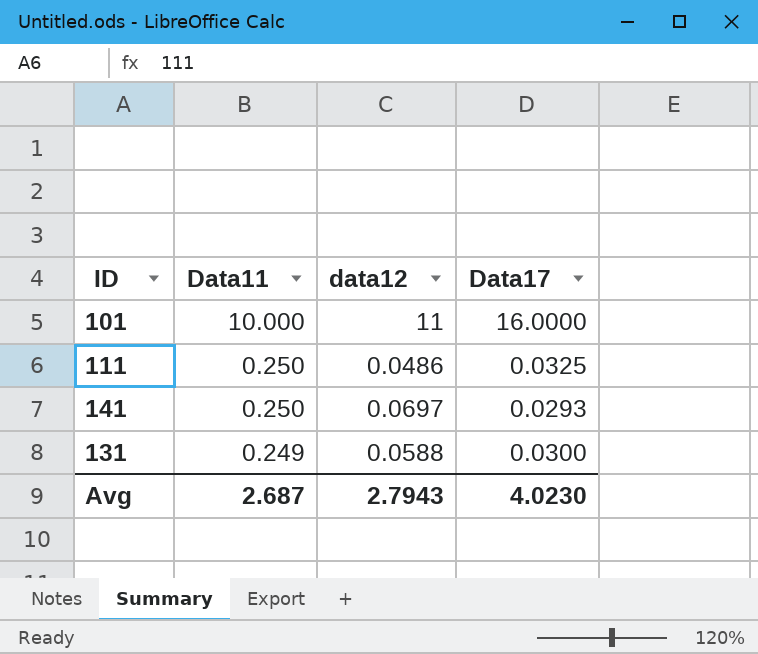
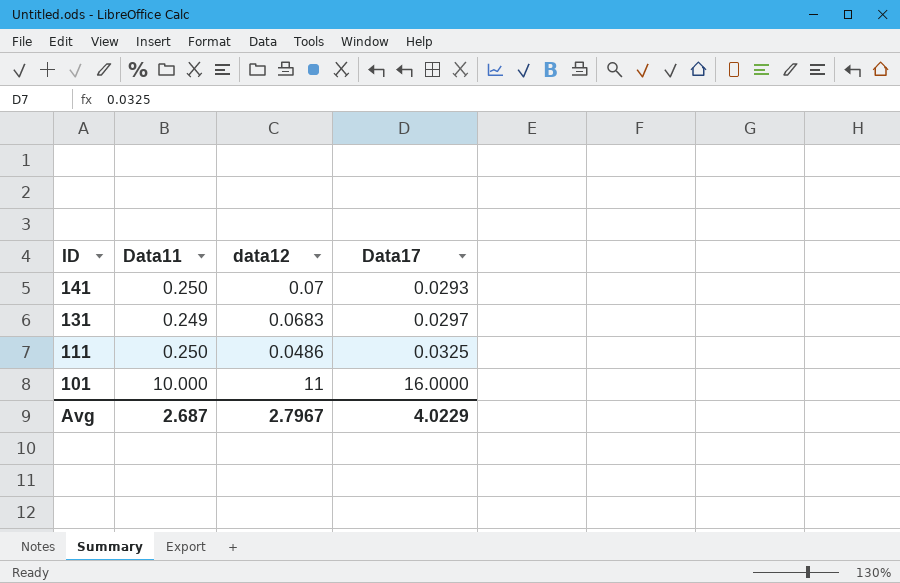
row order: Data11 descending -> ID descending
141 | data12: 0.0697 -> 0.07
131 | data12: 0.0588 -> 0.0683
131 | Data17: 0.0300 -> 0.0297
Avg | data12: 2.7943 -> 2.7967
Avg | Data17: 4.0230 -> 4.0229

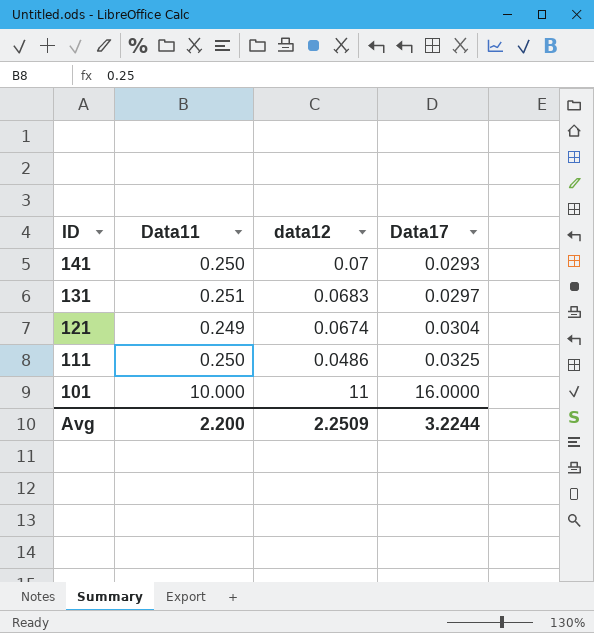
131 | Data11: 0.249 -> 0.251
row 121: none -> 0.249 | 0.0674 | 0.0304
Avg | Data11: 2.687 -> 2.200
Avg | data12: 2.7967 -> 2.2509
Avg | Data17: 4.0229 -> 3.2244

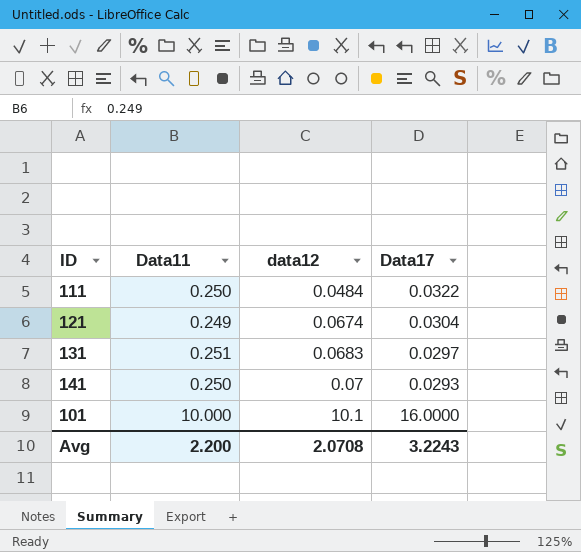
row order: ID descending -> data12 ascending
111 | data12: 0.0486 -> 0.0484
111 | Data17: 0.0325 -> 0.0322
101 | data12: 11 -> 10.1
Avg | data12: 2.2509 -> 2.0708
Avg | Data17: 3.2244 -> 3.2243

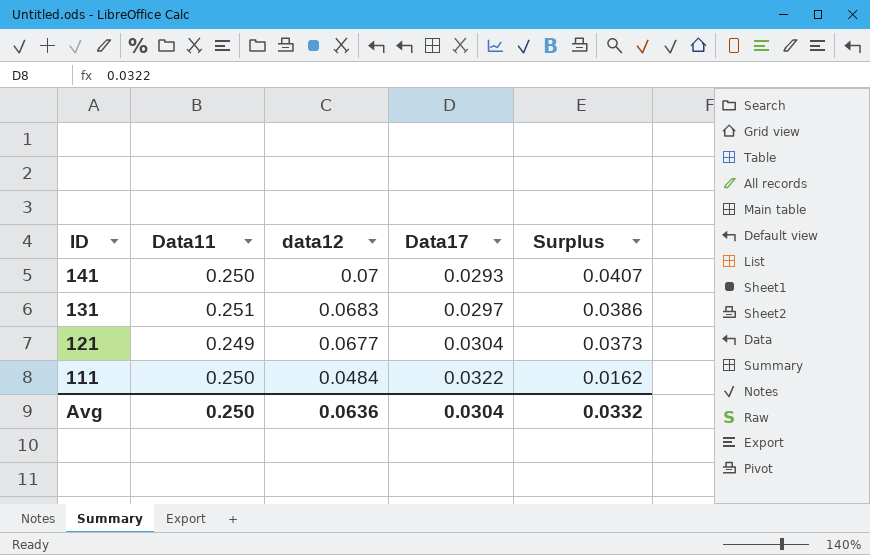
row order: data12 ascending -> ID descending
column Surplus | formula: none -> [data12] - [Data17]
row 101: 10.000 | 10.1 | 16.0000 -> none
121 | data12: 0.0674 -> 0.0677
Avg | Data11: 2.200 -> 0.250
Avg | data12: 2.0708 -> 0.0636
Avg | Data17: 3.2243 -> 0.0304

